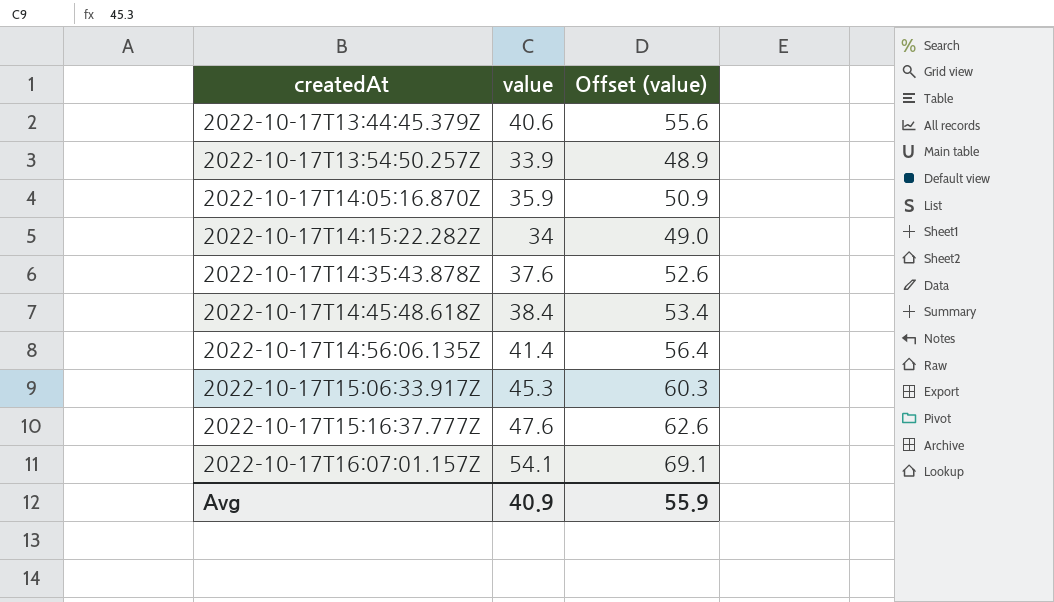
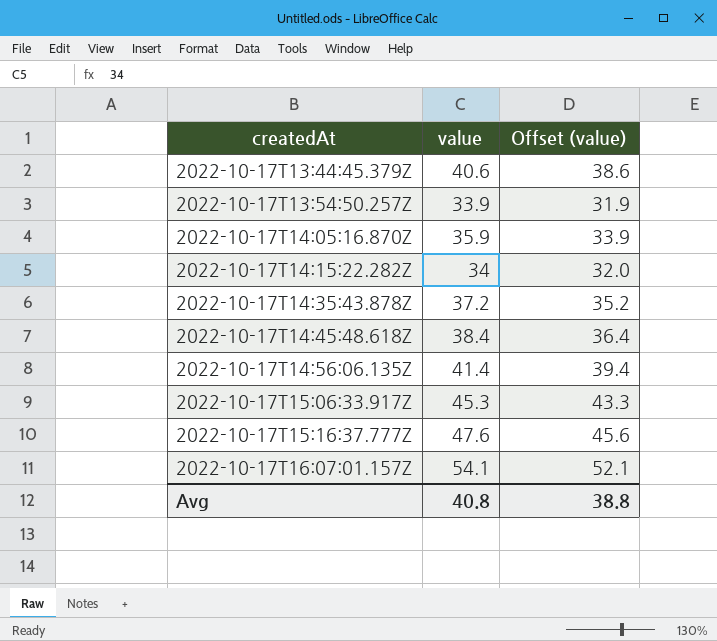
column Offset (value) | formula: [value] + 15 -> [value] - 2
2022-10-17T14:35:43.878Z | value: 37.6 -> 37.2
Avg | value: 40.9 -> 40.8
Avg | Offset (value): 55.9 -> 38.8

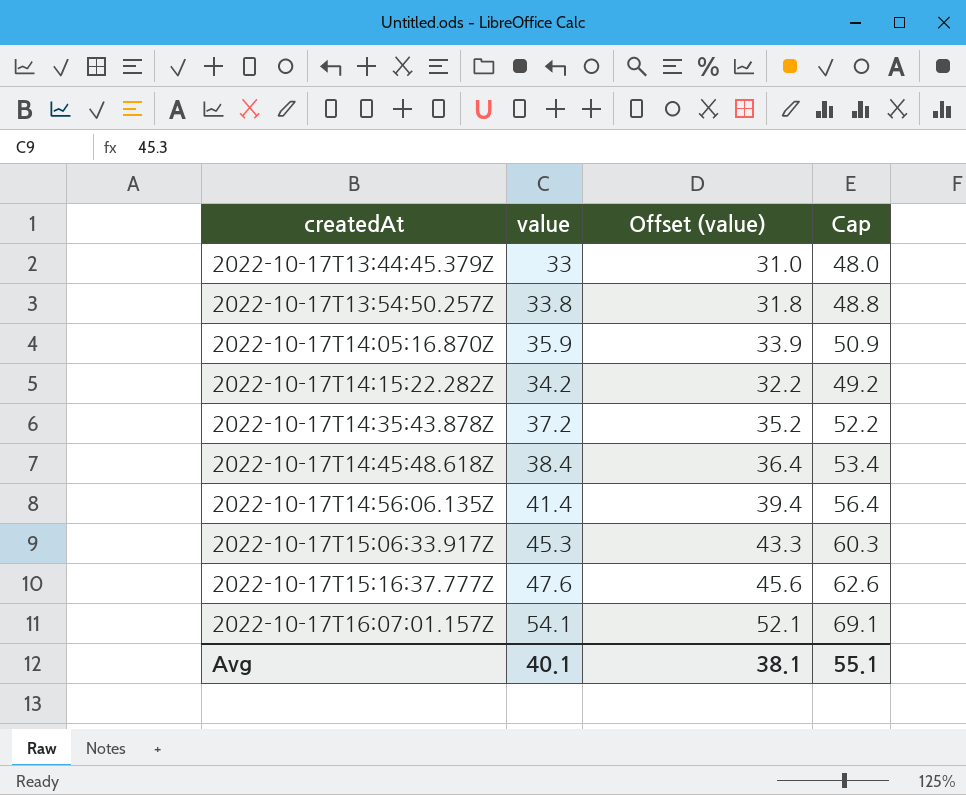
column Cap | formula: none -> [value] + 15
2022-10-17T13:44:45.379Z | value: 40.6 -> 33
2022-10-17T13:44:45.379Z | Offset (value): 38.6 -> 31.0
2022-10-17T13:54:50.257Z | value: 33.9 -> 33.8
2022-10-17T13:54:50.257Z | Offset (value): 31.9 -> 31.8
2022-10-17T14:15:22.282Z | value: 34 -> 34.2
2022-10-17T14:15:22.282Z | Offset (value): 32.0 -> 32.2
Avg | value: 40.8 -> 40.1
Avg | Offset (value): 38.8 -> 38.1

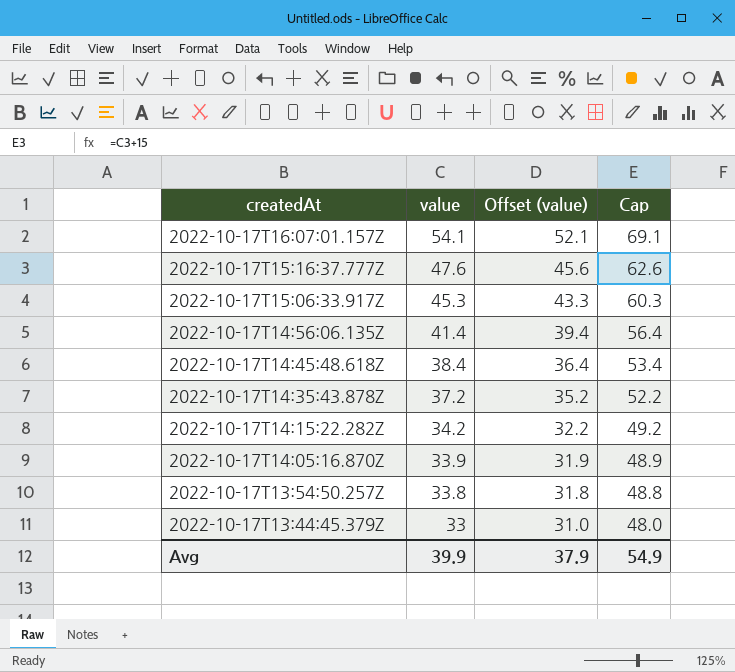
row order: createdAt ascending -> createdAt descending
2022-10-17T14:05:16.870Z | value: 35.9 -> 33.9
2022-10-17T14:05:16.870Z | Offset (value): 33.9 -> 31.9
2022-10-17T14:05:16.870Z | Cap: 50.9 -> 48.9
Avg | value: 40.1 -> 39.9
Avg | Offset (value): 38.1 -> 37.9
Avg | Cap: 55.1 -> 54.9

